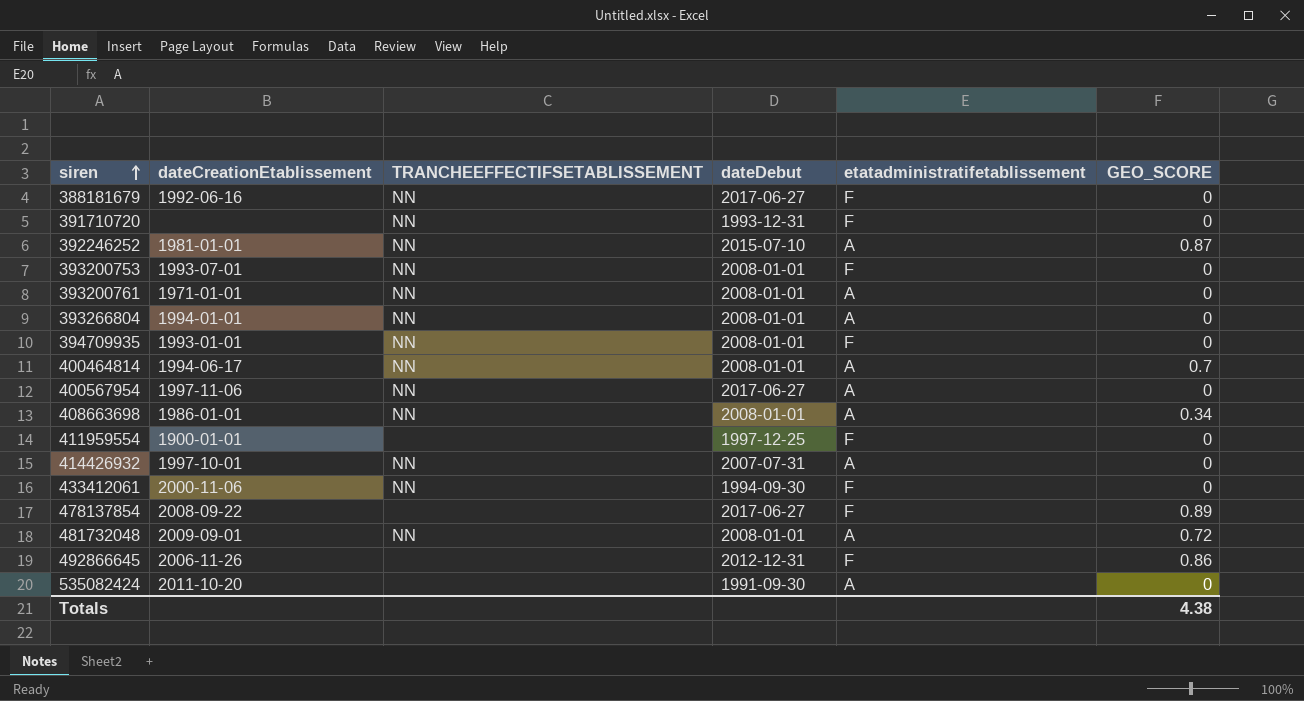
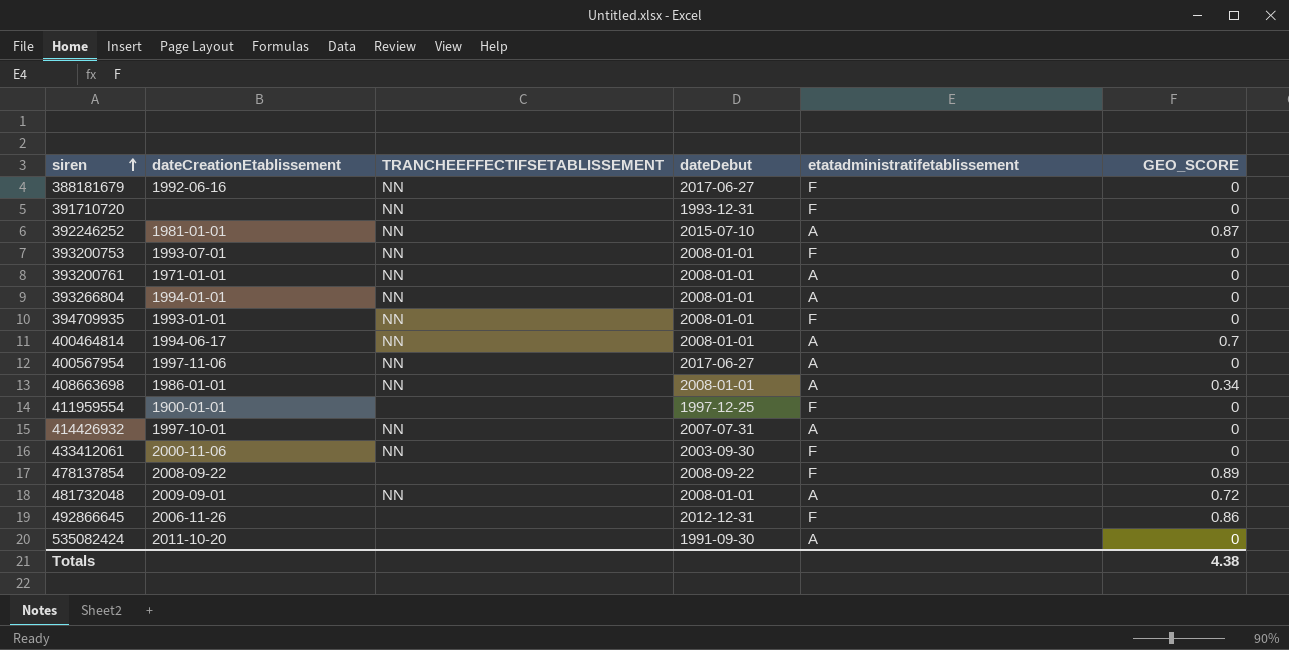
433412061 | dateDebut: 1994-09-30 -> 2003-09-30
478137854 | dateDebut: 2017-06-27 -> 2008-09-22

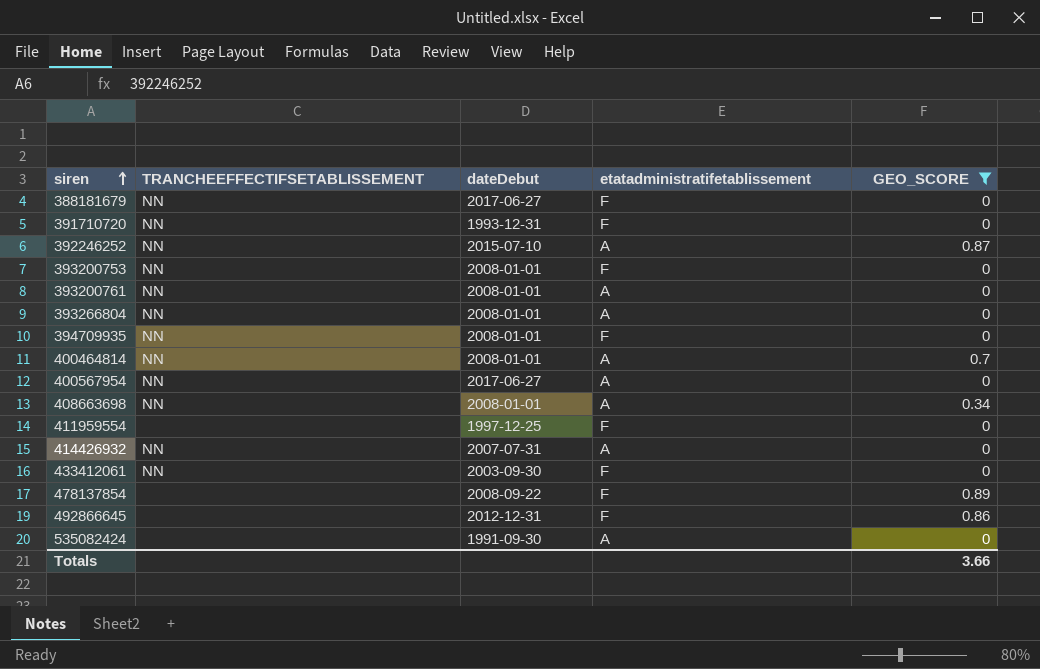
filter: none -> GEO_SCORE != 0.72
column dateCreationEtablissement | position: 2 -> none
Totals | GEO_SCORE: 4.38 -> 3.66

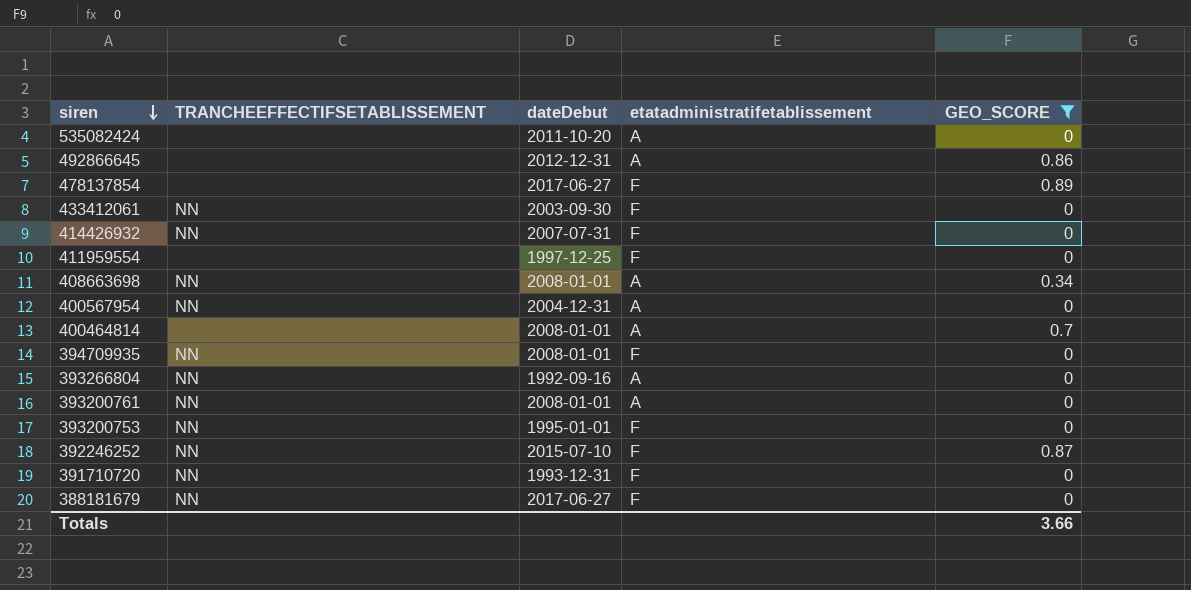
row order: siren ascending -> siren descending
535082424 | dateDebut: 1991-09-30 -> 2011-10-20
492866645 | etatadministratifetablissement: F -> A
478137854 | dateDebut: 2008-09-22 -> 2017-06-27
414426932 | etatadministratifetablissement: A -> F
400567954 | dateDebut: 2017-06-27 -> 2004-12-31
400464814 | TRANCHEEFFECTIFSETABLISSEMENT: NN -> none
393266804 | dateDebut: 2008-01-01 -> 1992-09-16
393200753 | dateDebut: 2008-01-01 -> 1995-01-01
392246252 | etatadministratifetablissement: A -> F

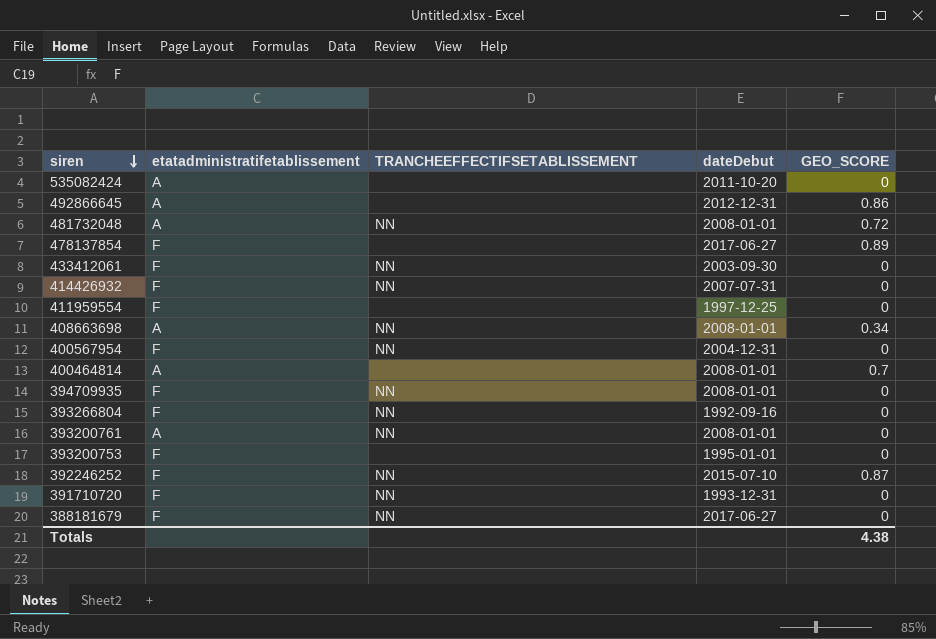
filter: GEO_SCORE != 0.72 -> none
column etatadministratifetablissement | position: 4 -> 2
400567954 | etatadministratifetablissement: A -> F
393266804 | etatadministratifetablissement: A -> F
393200753 | TRANCHEEFFECTIFSETABLISSEMENT: NN -> none
Totals | GEO_SCORE: 3.66 -> 4.38

